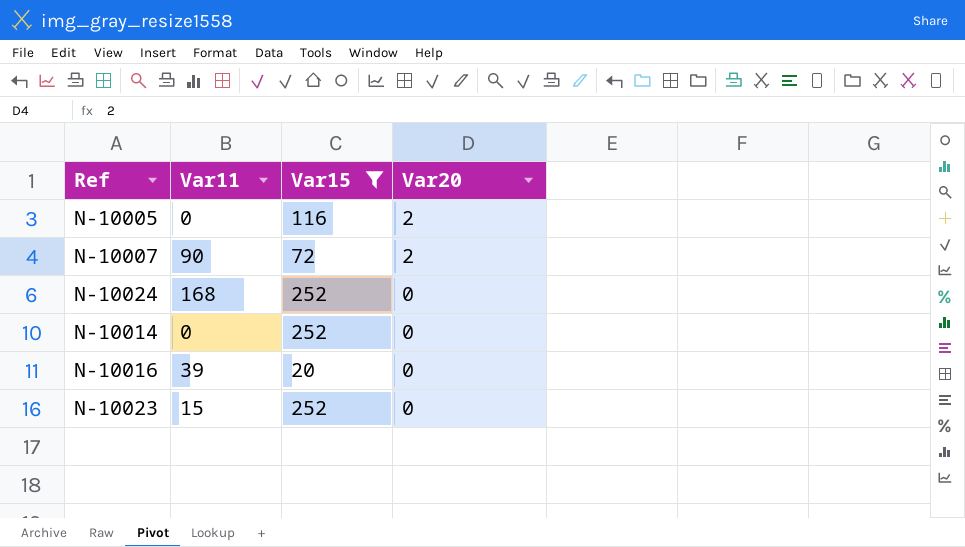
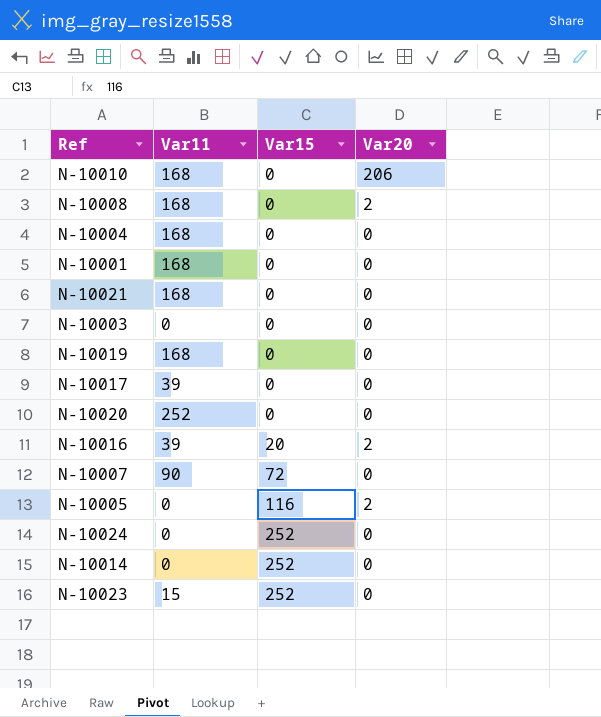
filter: Var15 != 0 -> none
row order: Var20 descending -> Var15 ascending
N-10016 | Var20: 0 -> 2
N-10007 | Var20: 2 -> 0
N-10024 | Var11: 168 -> 0

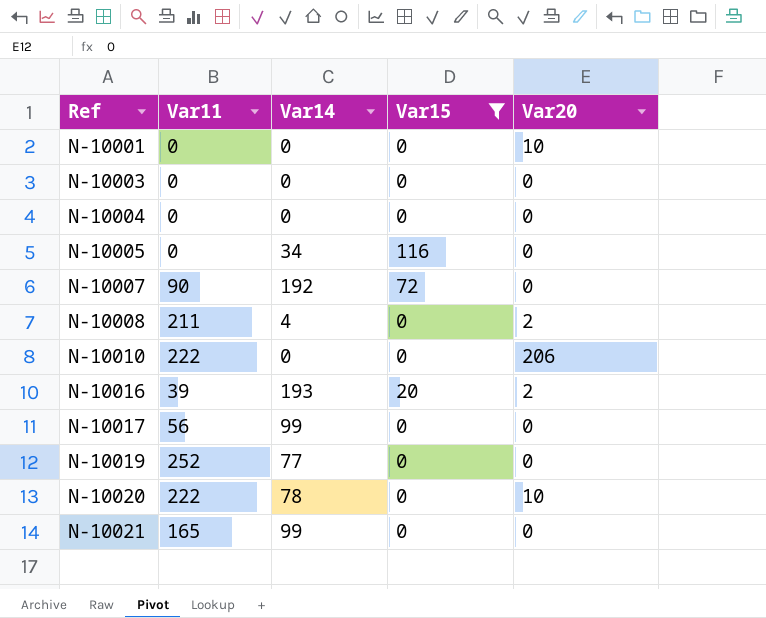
filter: none -> Var15 != 252
row order: Var15 ascending -> Ref ascending
column Var14 | position: none -> 3
N-10001 | Var11: 168 -> 0
N-10001 | Var20: 0 -> 10
N-10004 | Var11: 168 -> 0
N-10005 | Var20: 2 -> 0
N-10008 | Var11: 168 -> 211
N-10010 | Var11: 168 -> 222
N-10017 | Var11: 39 -> 56
N-10019 | Var11: 168 -> 252
N-10020 | Var11: 252 -> 222
N-10020 | Var20: 0 -> 10
N-10021 | Var11: 168 -> 165

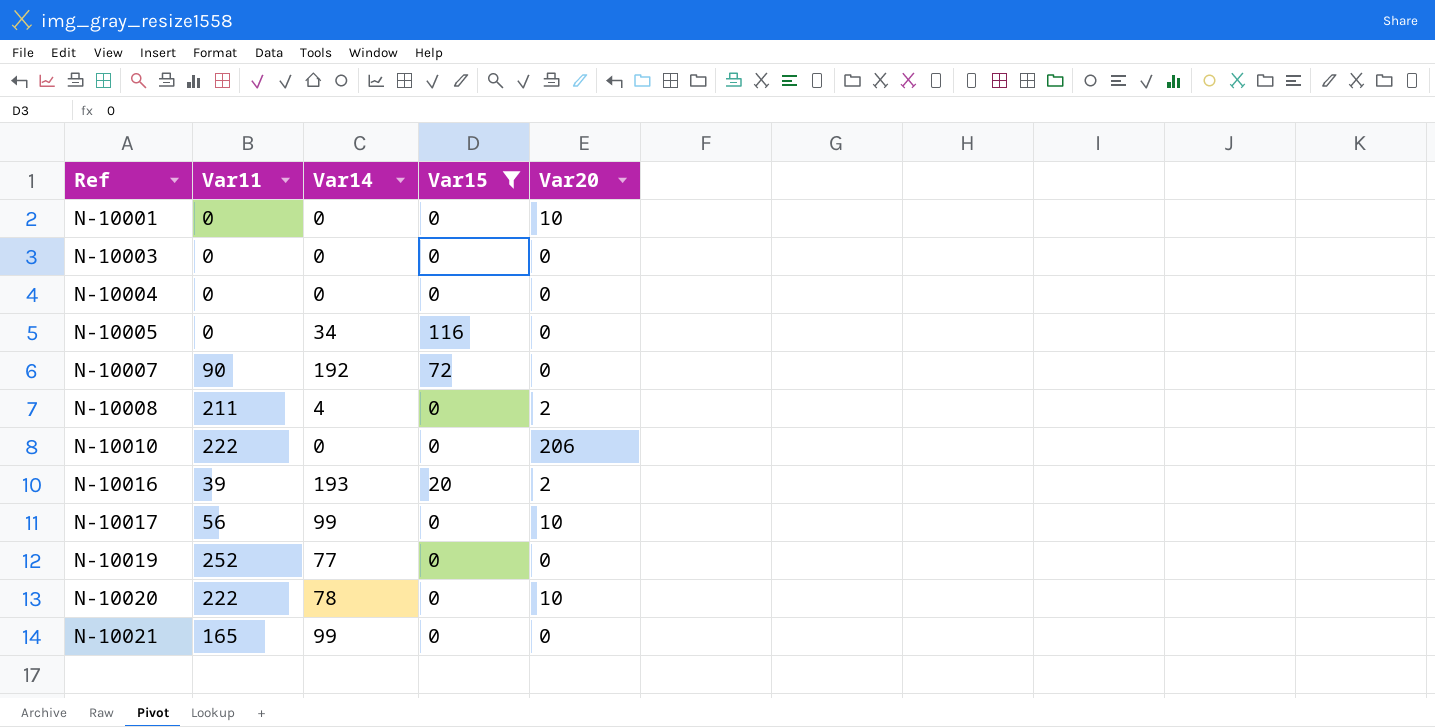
N-10017 | Var20: 0 -> 10

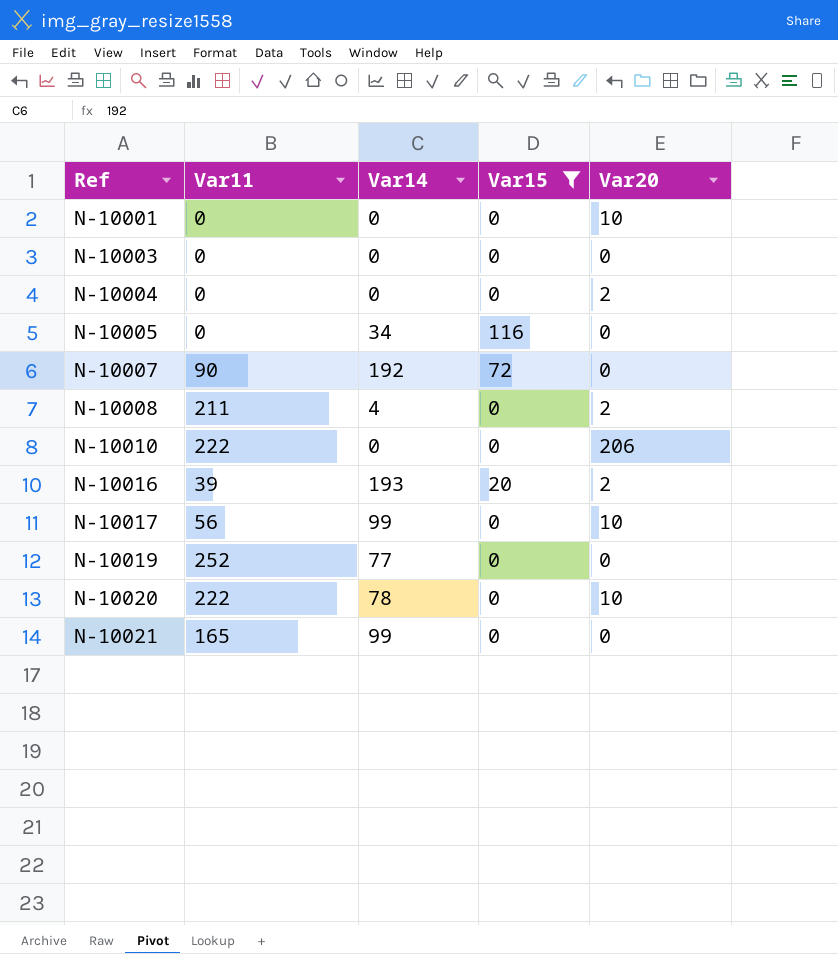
N-10004 | Var20: 0 -> 2

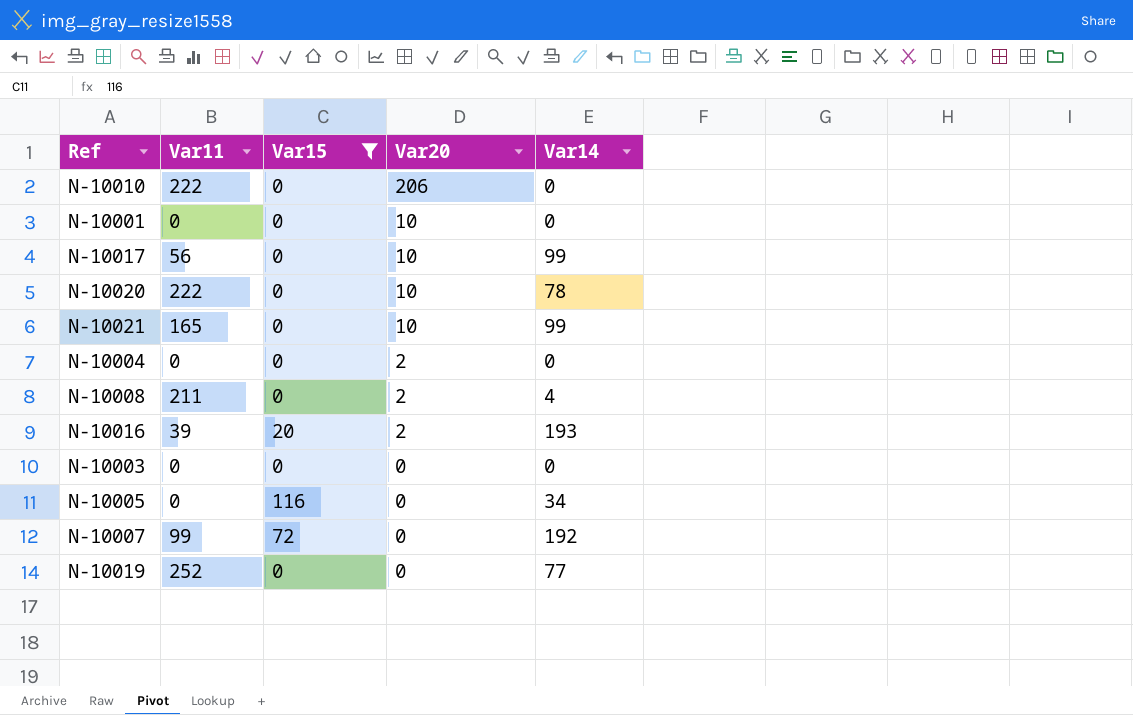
row order: Ref ascending -> Var20 descending
column Var14 | position: 3 -> 5
N-10021 | Var20: 0 -> 10
N-10007 | Var11: 90 -> 99

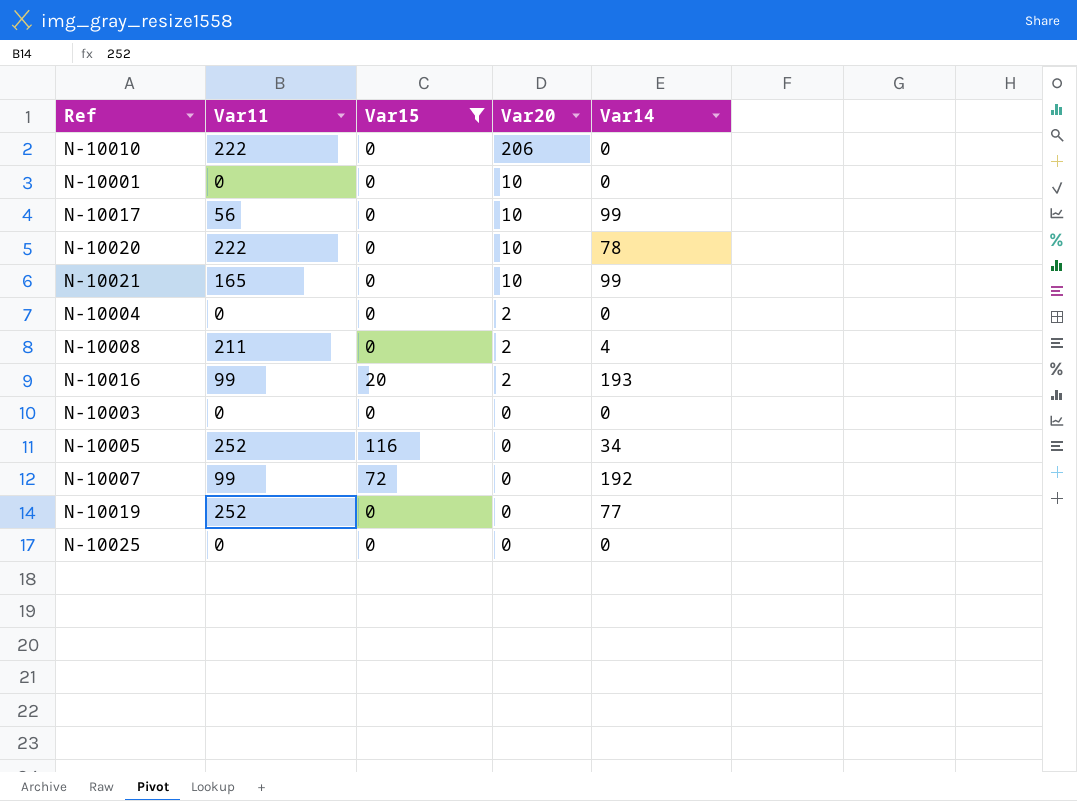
N-10016 | Var11: 39 -> 99
N-10005 | Var11: 0 -> 252
row N-10025: none -> 0 | 0 | 0 | 0

